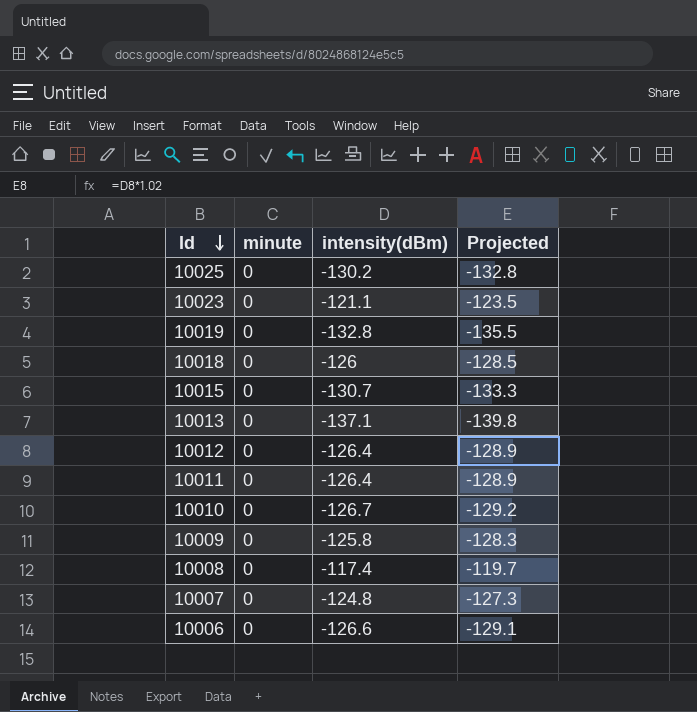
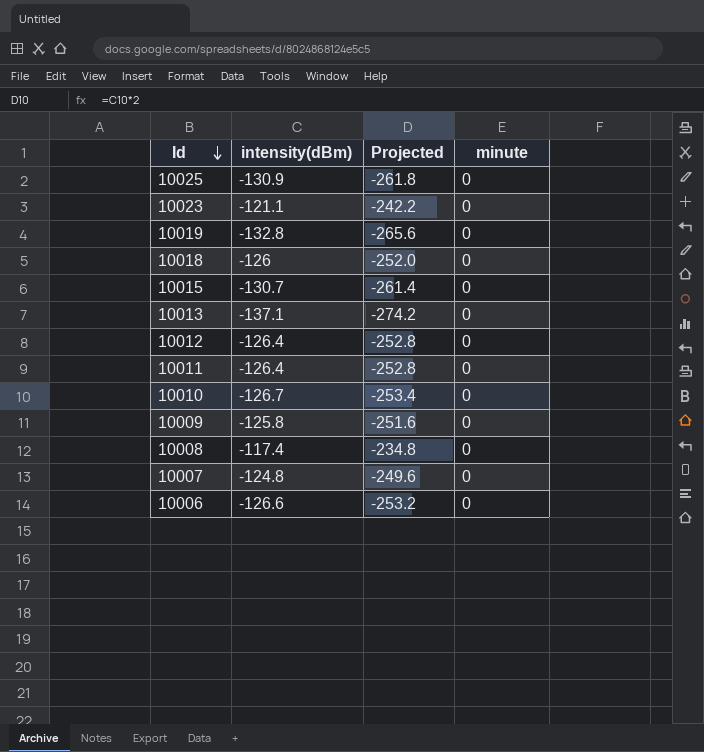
column Projected | formula: [intensity(dBm)] * 1.02 -> [intensity(dBm)] * 2
column minute | position: 2 -> 4
10025 | intensity(dBm): -130.2 -> -130.9

